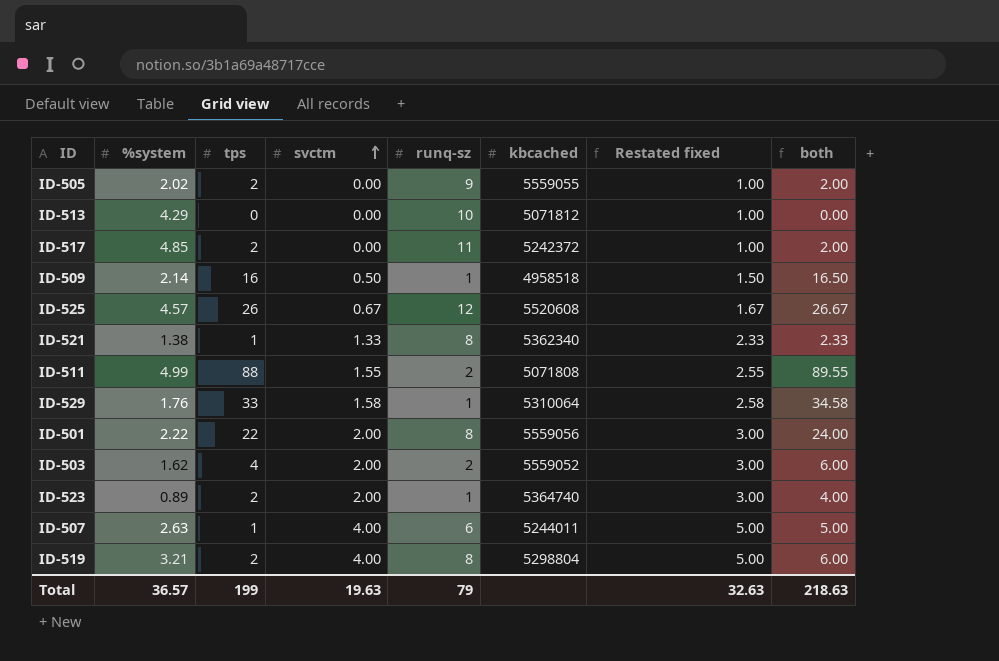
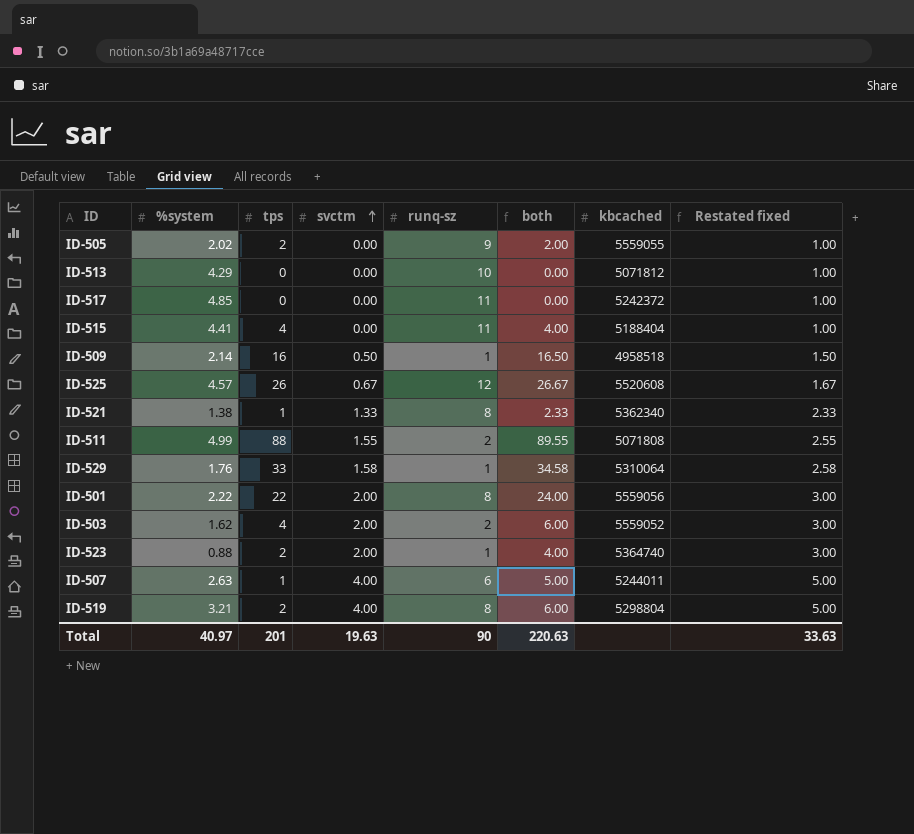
column both | position: 8 -> 6
ID-517 | tps: 2 -> 0
ID-517 | both: 2.00 -> 0.00
row ID-515: none -> 4.41 | 4 | 0.00 | 11 | 4.00 | 5188404 | 1.00
ID-523 | %system: 0.89 -> 0.88
Total | %system: 36.57 -> 40.97
Total | tps: 199 -> 201
Total | runq-sz: 79 -> 90
Total | both: 218.63 -> 220.63
Total | Restated fixed: 32.63 -> 33.63

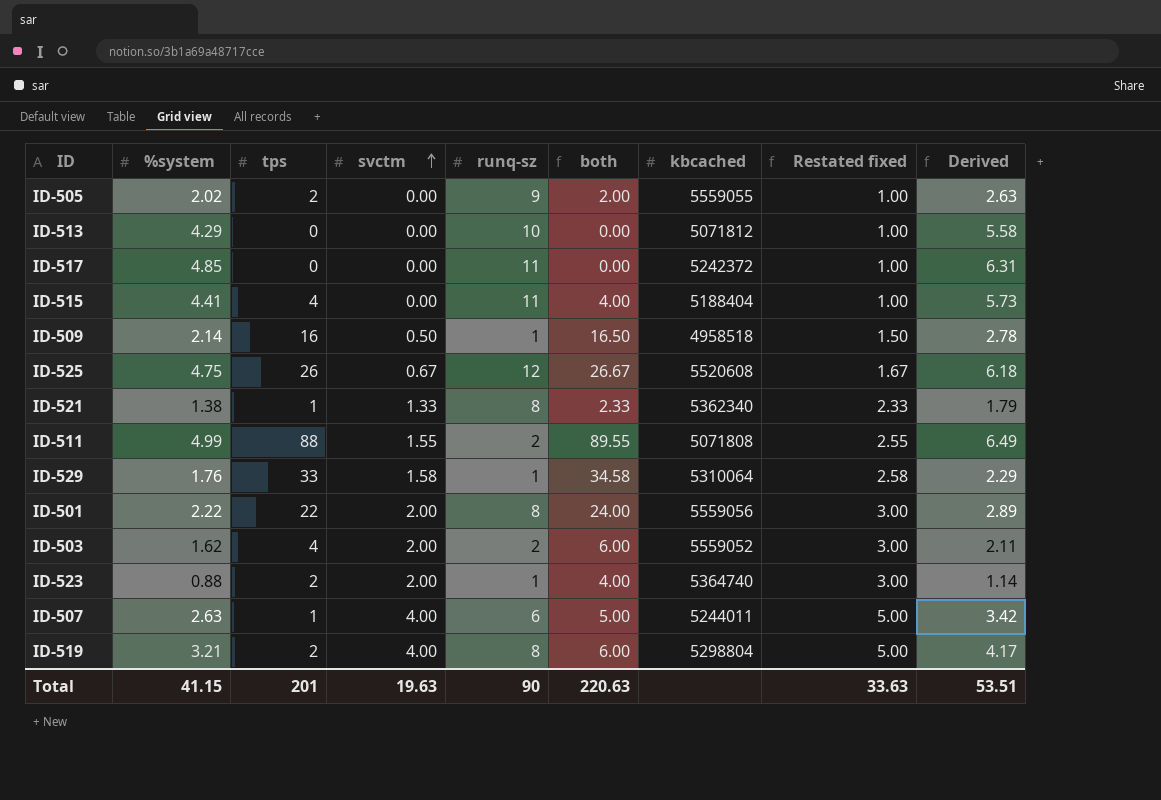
column Derived | formula: none -> [%system] * 1.3
ID-525 | %system: 4.57 -> 4.75
Total | %system: 40.97 -> 41.15

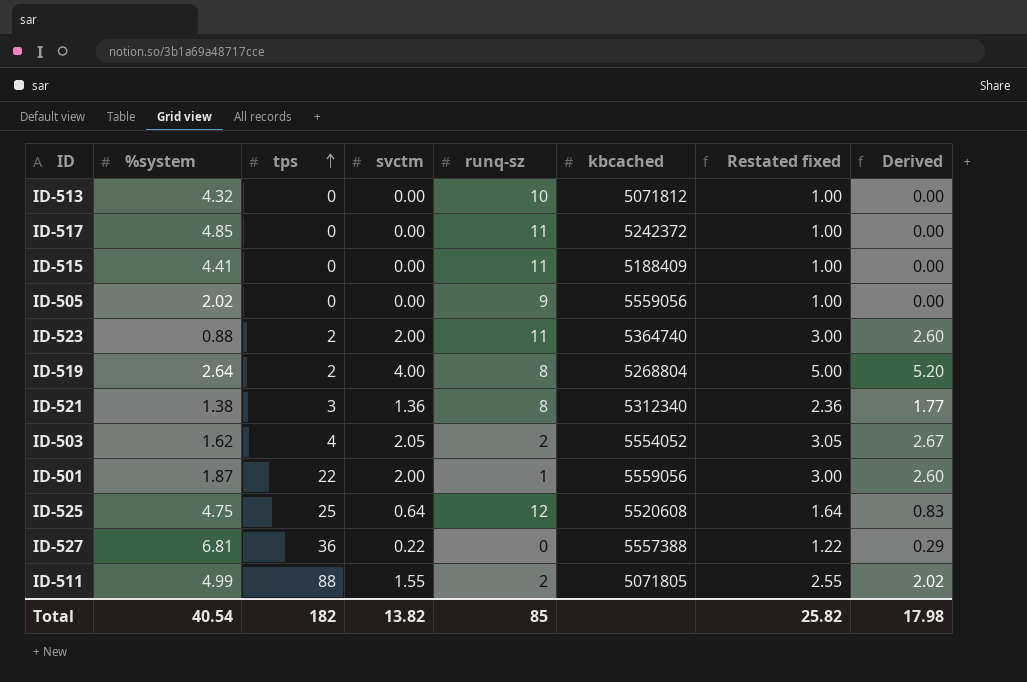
row order: svctm ascending -> tps ascending
column both | formula: [tps] + [svctm] -> none
column Derived | formula: [%system] * 1.3 -> [svctm] * 1.3
row ID-509: 2.14 | 16 | 0.50 | 1 | 16.50 | 4958518 | 1.50 | 2.78 -> none
row ID-529: 1.76 | 33 | 1.58 | 1 | 34.58 | 5310064 | 2.58 | 2.29 -> none
row ID-507: 2.63 | 1 | 4.00 | 6 | 5.00 | 5244011 | 5.00 | 3.42 -> none
ID-513 | %system: 4.29 -> 4.32
ID-515 | tps: 4 -> 0
ID-515 | kbcached: 5188404 -> 5188409
ID-505 | tps: 2 -> 0
ID-505 | kbcached: 5559055 -> 5559056
ID-523 | runq-sz: 1 -> 11
ID-519 | %system: 3.21 -> 2.64
ID-519 | kbcached: 5298804 -> 5268804
ID-521 | tps: 1 -> 3
ID-521 | svctm: 1.33 -> 1.36
ID-521 | kbcached: 5362340 -> 5312340
ID-521 | Restated fixed: 2.33 -> 2.36
ID-503 | svctm: 2.00 -> 2.05
ID-503 | kbcached: 5559052 -> 5554052
ID-503 | Restated fixed: 3.00 -> 3.05
ID-501 | %system: 2.22 -> 1.87
ID-501 | runq-sz: 8 -> 1
ID-525 | tps: 26 -> 25
ID-525 | svctm: 0.67 -> 0.64
ID-525 | Restated fixed: 1.67 -> 1.64
row ID-527: none -> 6.81 | 36 | 0.22 | 0 | 5557388 | 1.22 | 0.29
ID-511 | kbcached: 5071808 -> 5071805
Total | %system: 41.15 -> 40.54
Total | tps: 201 -> 182
Total | svctm: 19.63 -> 13.82
Total | runq-sz: 90 -> 85
Total | Restated fixed: 33.63 -> 25.82
Total | Derived: 53.51 -> 17.98

